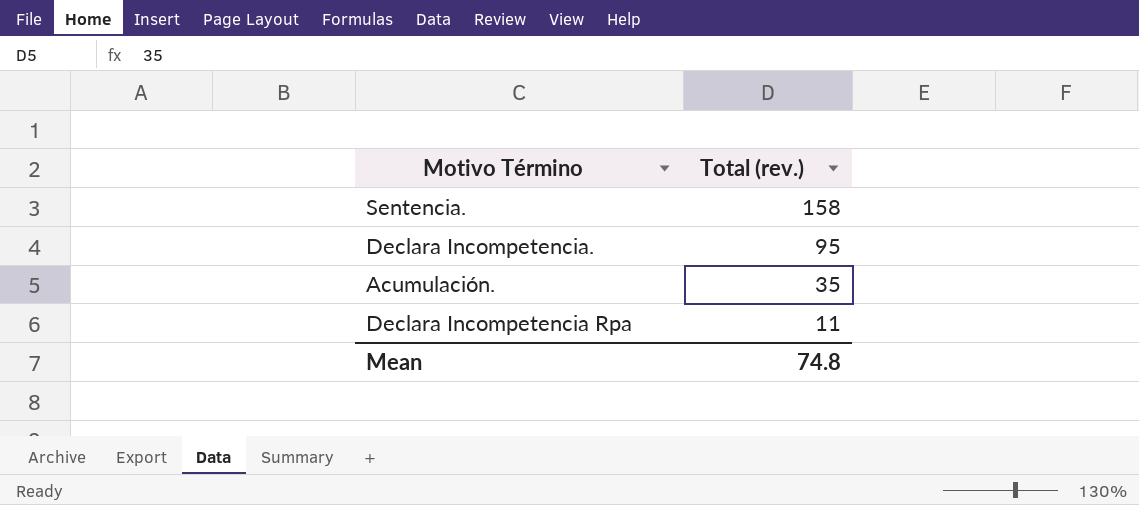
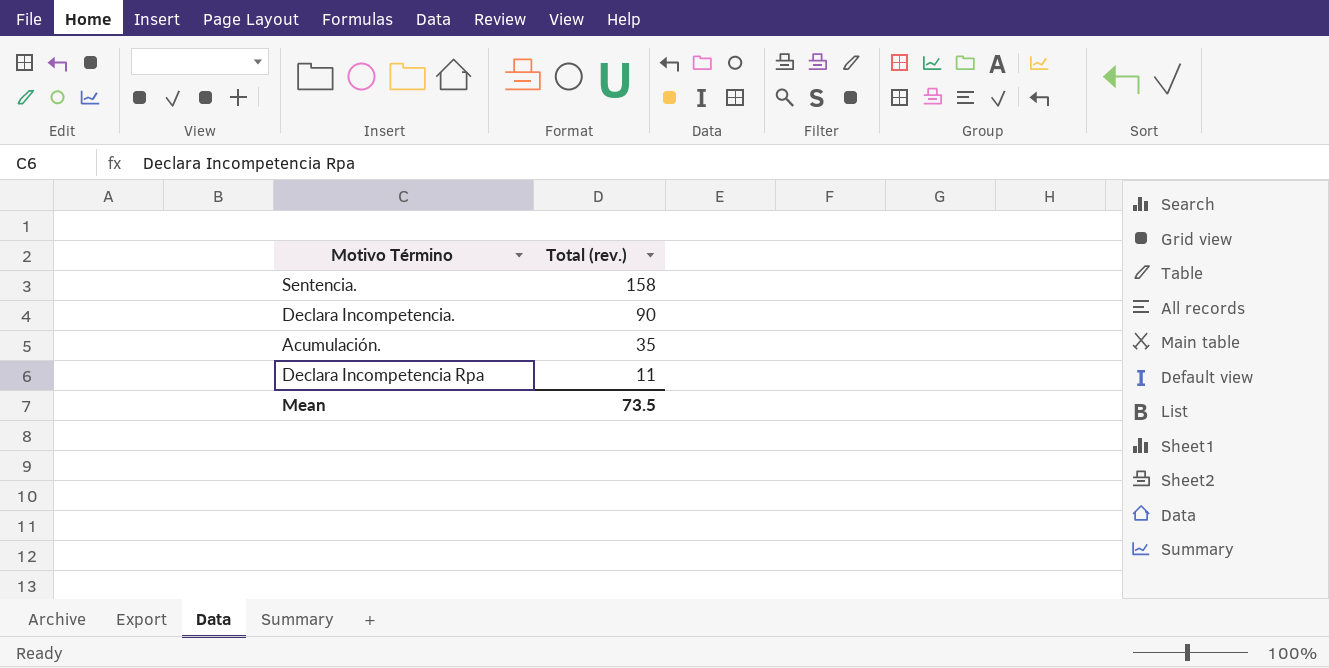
Declara Incompetencia. | Total (rev.): 95 -> 90
Mean | Total (rev.): 74.8 -> 73.5

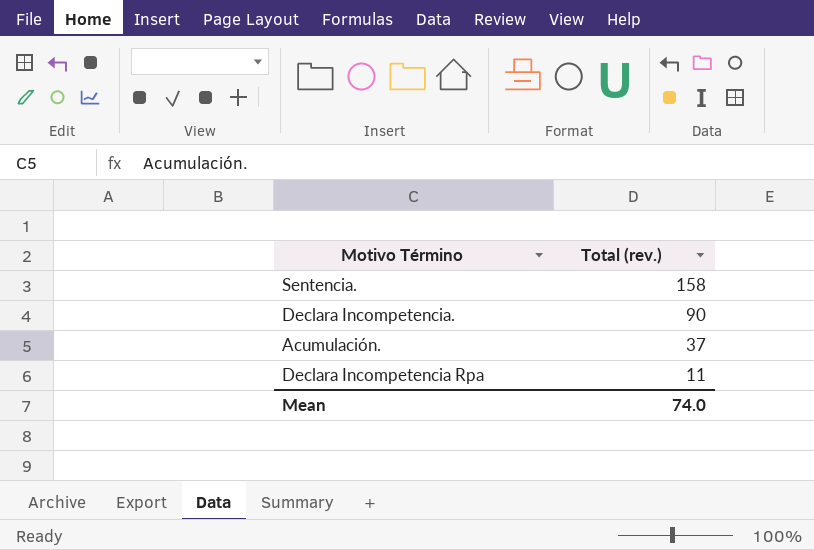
Acumulación. | Total (rev.): 35 -> 37
Mean | Total (rev.): 73.5 -> 74.0

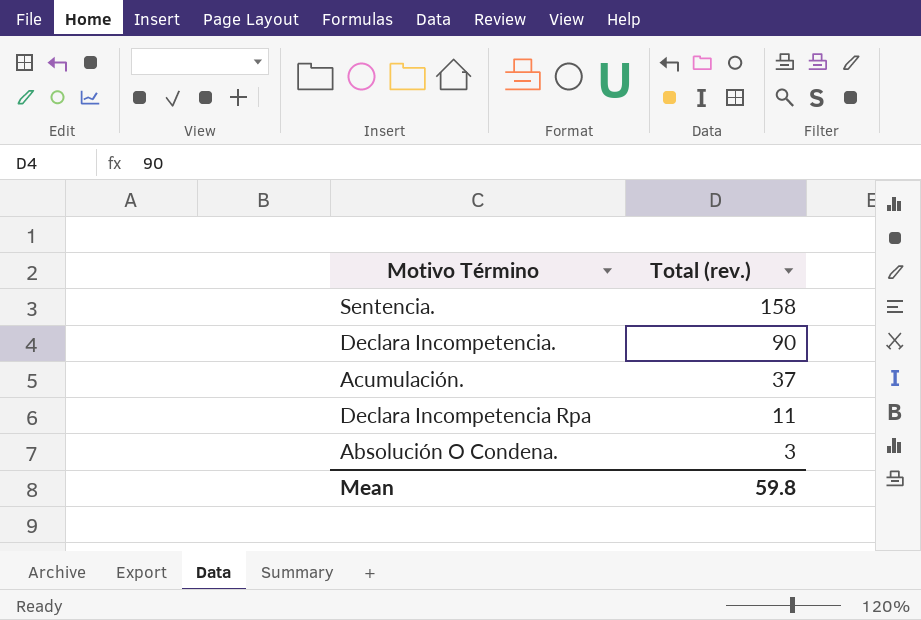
row Absolución O Condena.: none -> 3
Mean | Total (rev.): 74.0 -> 59.8

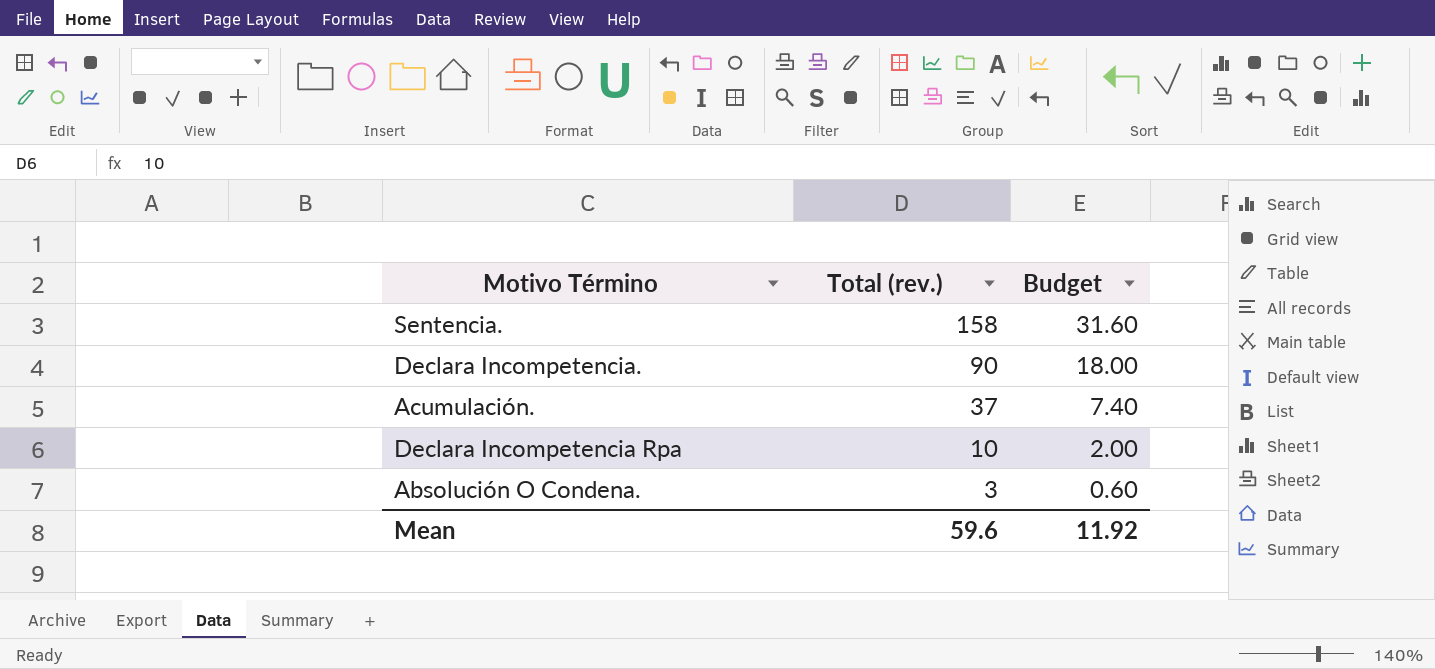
column Budget | formula: none -> [Total (rev.)] * 0.2
Declara Incompetencia Rpa | Total (rev.): 11 -> 10
Mean | Total (rev.): 59.8 -> 59.6

